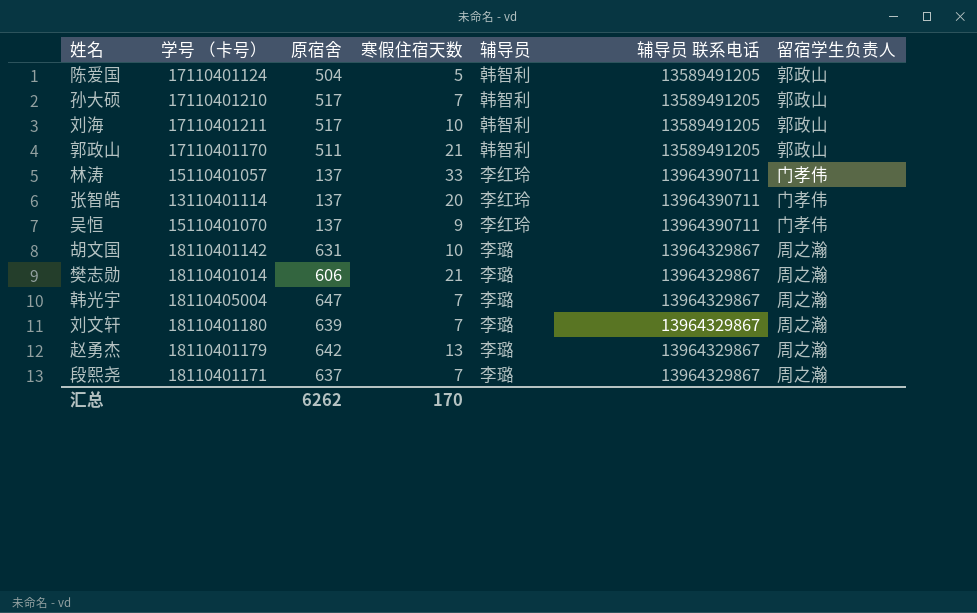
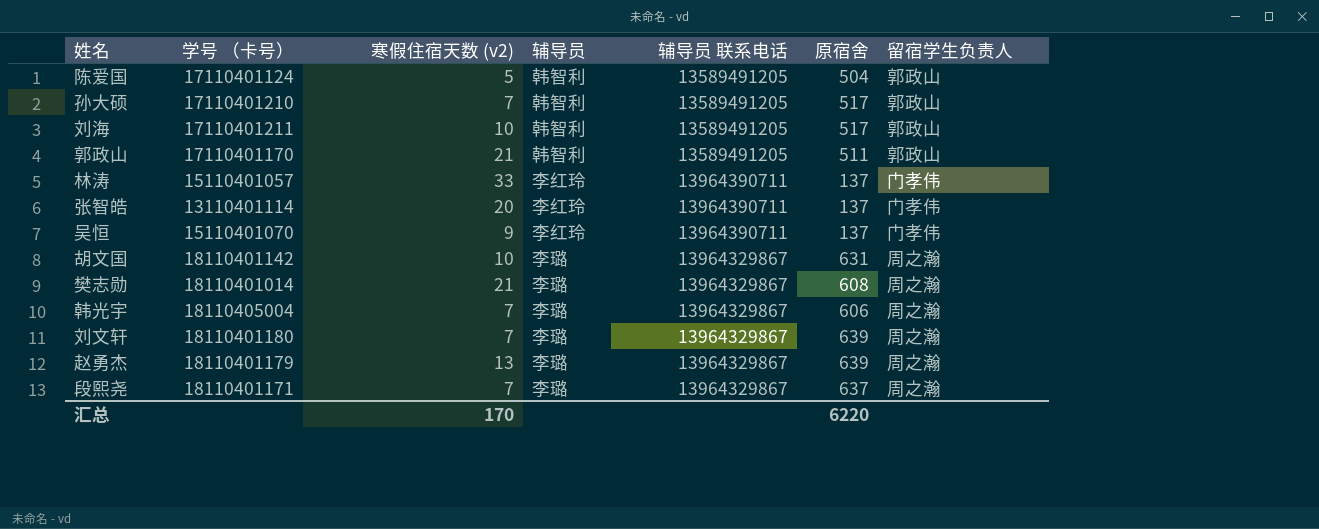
column name: 寒假住宿天数 -> 寒假住宿天数 (v2)
column 原宿舍 | position: 3 -> 6
樊志勋 | 原宿舍: 606 -> 608
韩光宇 | 原宿舍: 647 -> 606
赵勇杰 | 原宿舍: 642 -> 639
汇总 | 原宿舍: 6262 -> 6220

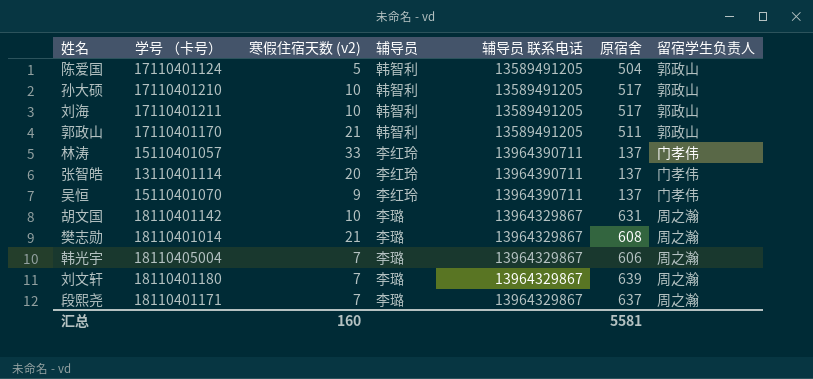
row 赵勇杰: 18110401179 | 13 | 李璐 | 13964329867 | 639 | 周之瀚 -> none
孙大硕 | 寒假住宿天数 (v2): 7 -> 10
汇总 | 寒假住宿天数 (v2): 170 -> 160
汇总 | 原宿舍: 6220 -> 5581

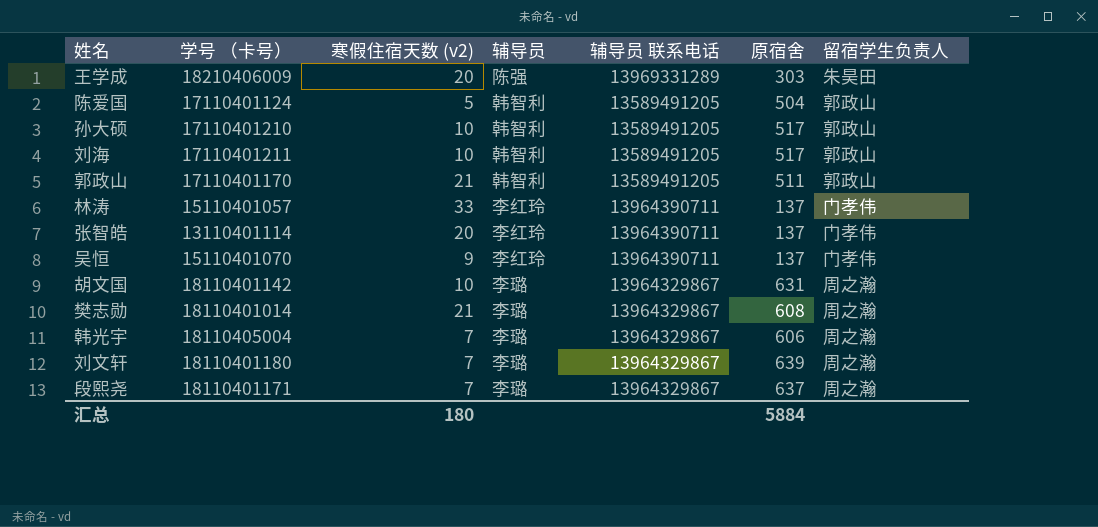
row 王学成: none -> 18210406009 | 20 | 陈强 | 13969331289 | 303 | 朱昊田
汇总 | 寒假住宿天数 (v2): 160 -> 180
汇总 | 原宿舍: 5581 -> 5884

